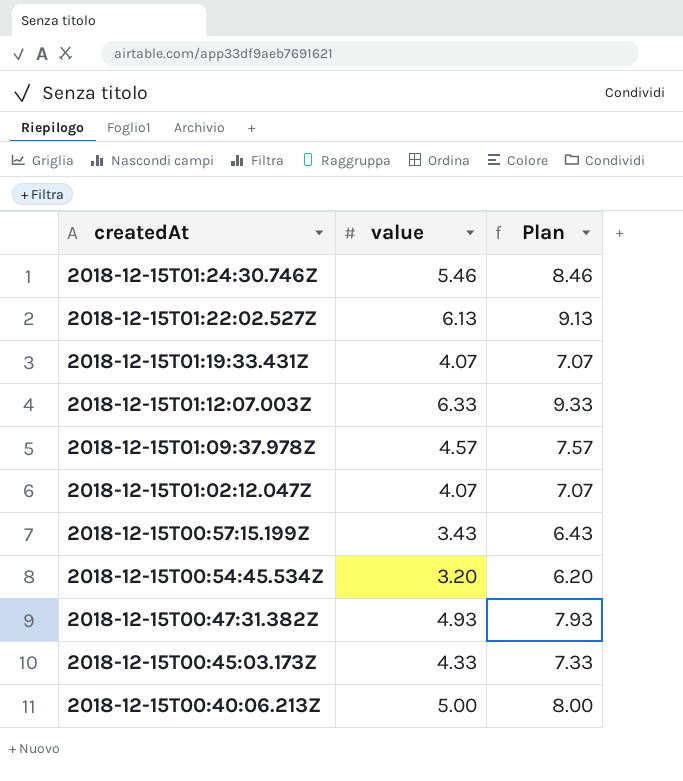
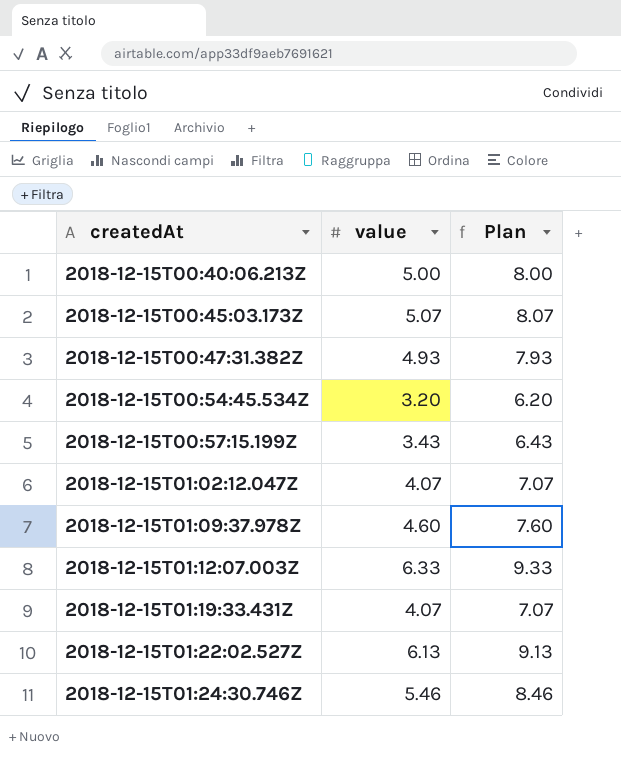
row order: createdAt descending -> createdAt ascending
2018-12-15T00:45:03.173Z | value: 4.33 -> 5.07
2018-12-15T00:45:03.173Z | Plan: 7.33 -> 8.07
2018-12-15T01:09:37.978Z | value: 4.57 -> 4.60
2018-12-15T01:09:37.978Z | Plan: 7.57 -> 7.60

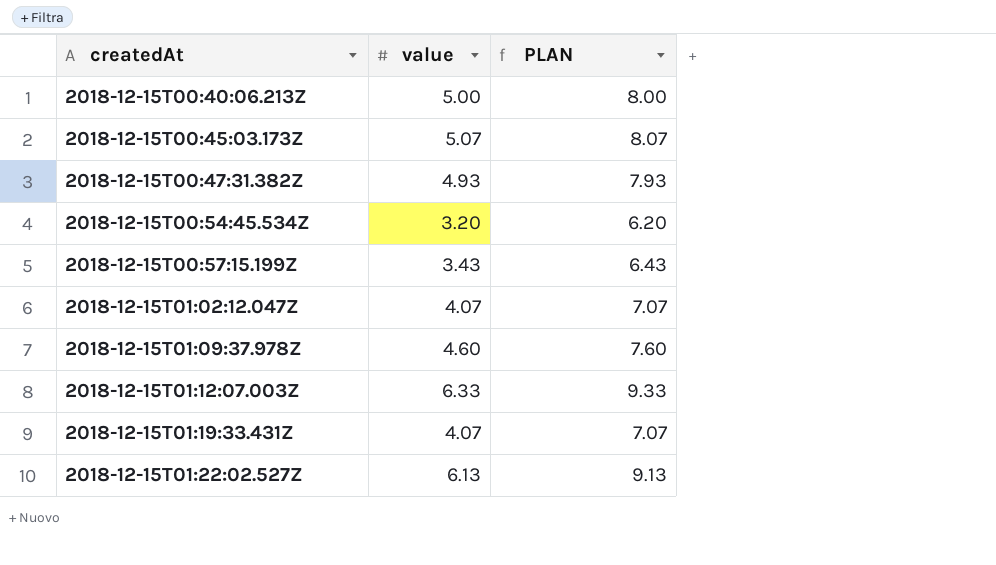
column name: Plan -> PLAN
row 2018-12-15T01:24:30.746Z: 5.46 | 8.46 -> none

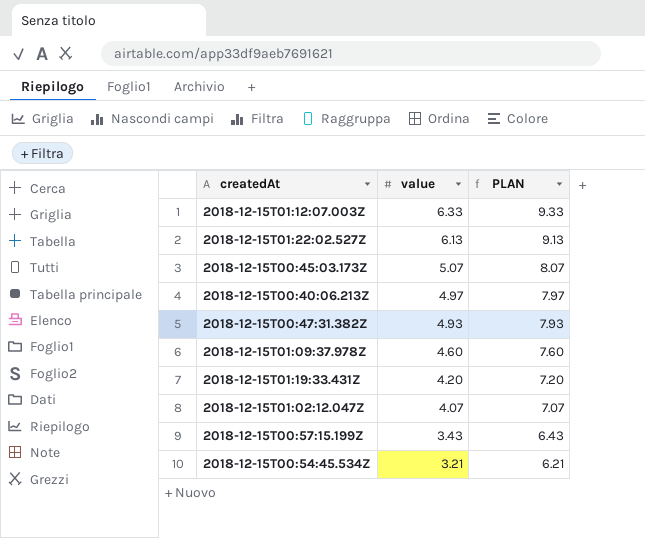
row order: createdAt ascending -> value descending
2018-12-15T00:40:06.213Z | value: 5.00 -> 4.97
2018-12-15T00:40:06.213Z | PLAN: 8.00 -> 7.97
2018-12-15T01:19:33.431Z | value: 4.07 -> 4.20
2018-12-15T01:19:33.431Z | PLAN: 7.07 -> 7.20
2018-12-15T00:54:45.534Z | value: 3.20 -> 3.21
2018-12-15T00:54:45.534Z | PLAN: 6.20 -> 6.21

